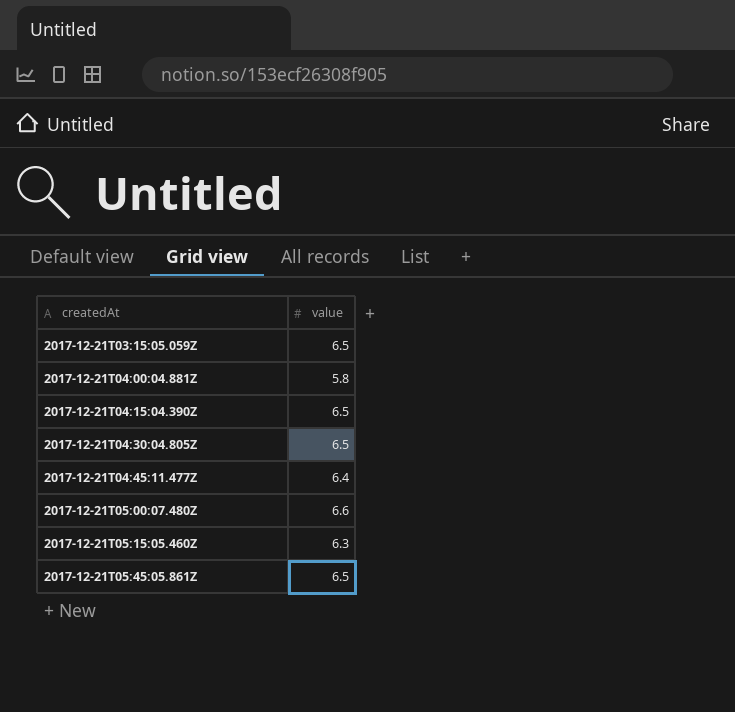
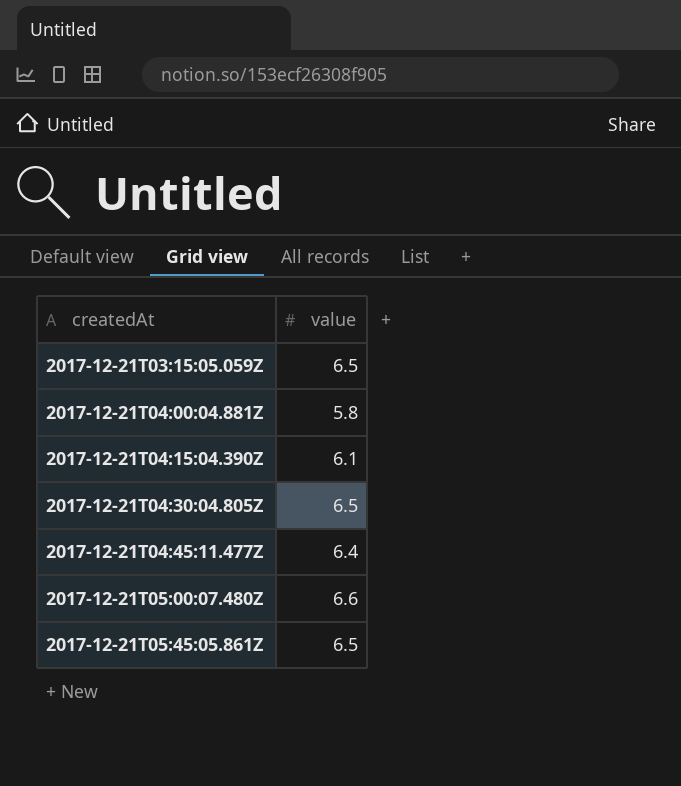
row 2017-12-21T05:15:05.460Z: 6.3 -> none
2017-12-21T04:15:04.390Z | value: 6.5 -> 6.1

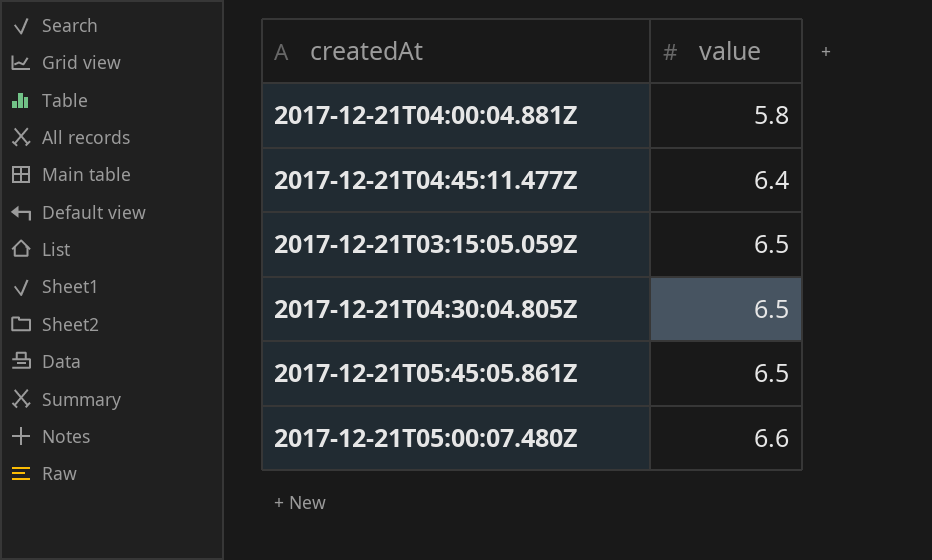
row order: createdAt ascending -> value ascending
row 2017-12-21T04:15:04.390Z: 6.1 -> none

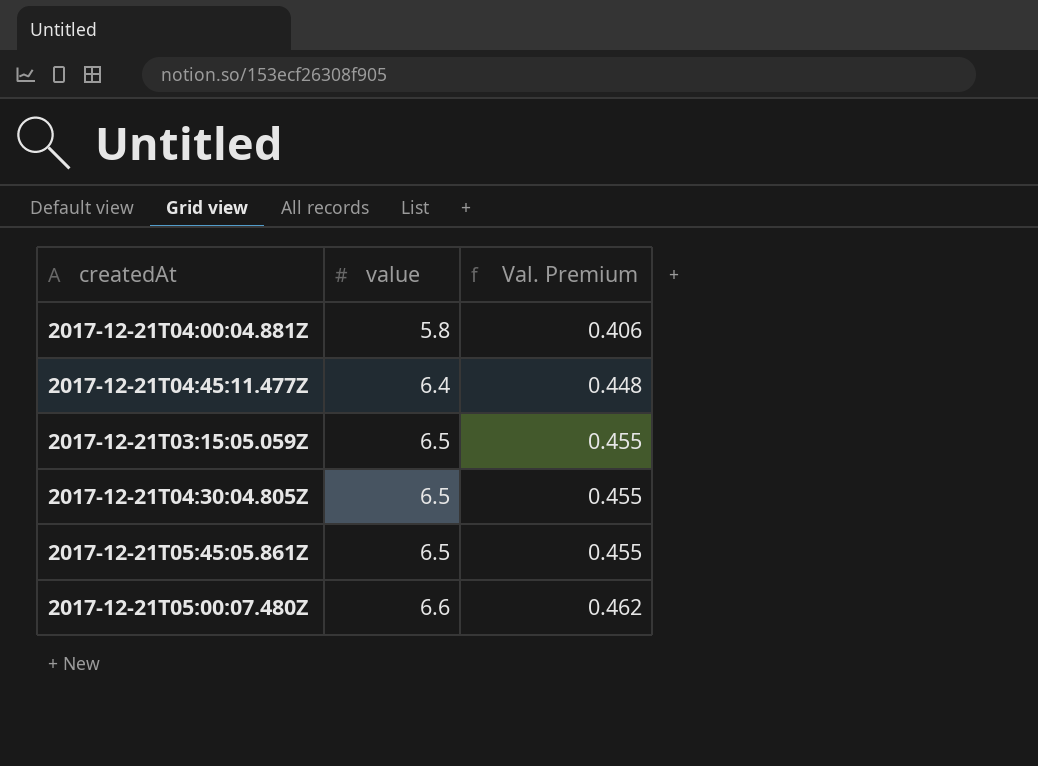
column Val. Premium | formula: none -> [value] * 0.07

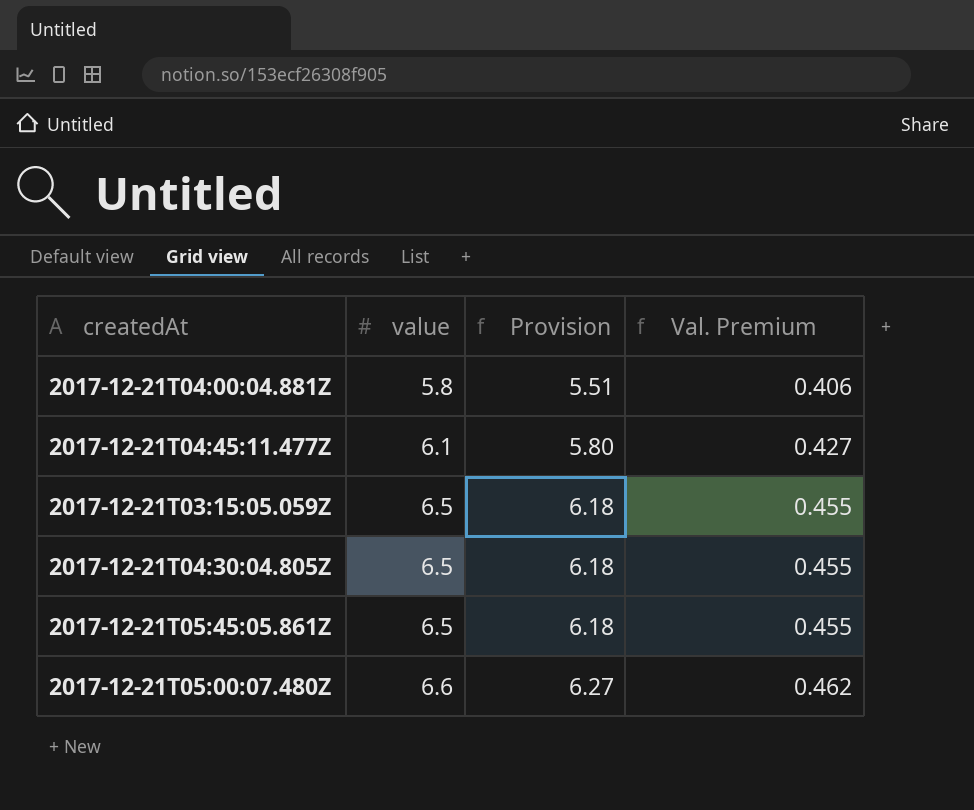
column Provision | formula: none -> [value] * 0.95
2017-12-21T04:45:11.477Z | value: 6.4 -> 6.1
2017-12-21T04:45:11.477Z | Val. Premium: 0.448 -> 0.427

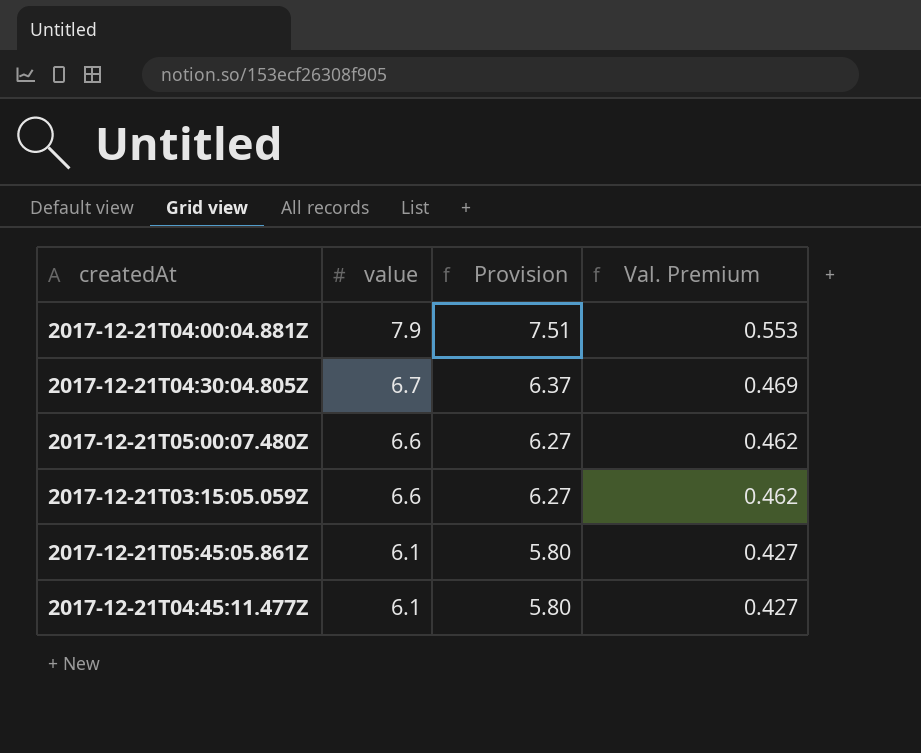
row order: value ascending -> value descending
2017-12-21T04:00:04.881Z | value: 5.8 -> 7.9
2017-12-21T04:00:04.881Z | Provision: 5.51 -> 7.51
2017-12-21T04:00:04.881Z | Val. Premium: 0.406 -> 0.553
2017-12-21T04:30:04.805Z | value: 6.5 -> 6.7
2017-12-21T04:30:04.805Z | Provision: 6.18 -> 6.37
2017-12-21T04:30:04.805Z | Val. Premium: 0.455 -> 0.469
2017-12-21T03:15:05.059Z | value: 6.5 -> 6.6
2017-12-21T03:15:05.059Z | Provision: 6.18 -> 6.27
2017-12-21T03:15:05.059Z | Val. Premium: 0.455 -> 0.462
2017-12-21T05:45:05.861Z | value: 6.5 -> 6.1
2017-12-21T05:45:05.861Z | Provision: 6.18 -> 5.80
2017-12-21T05:45:05.861Z | Val. Premium: 0.455 -> 0.427

